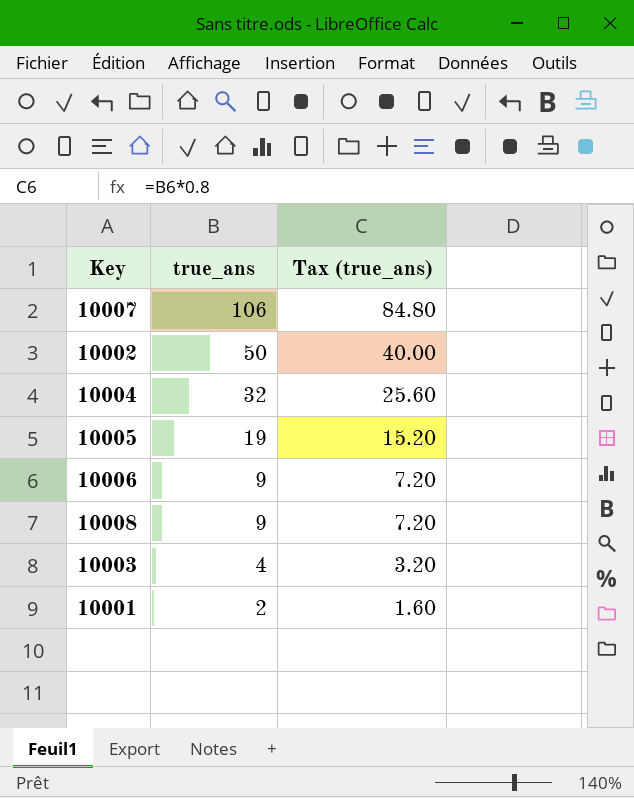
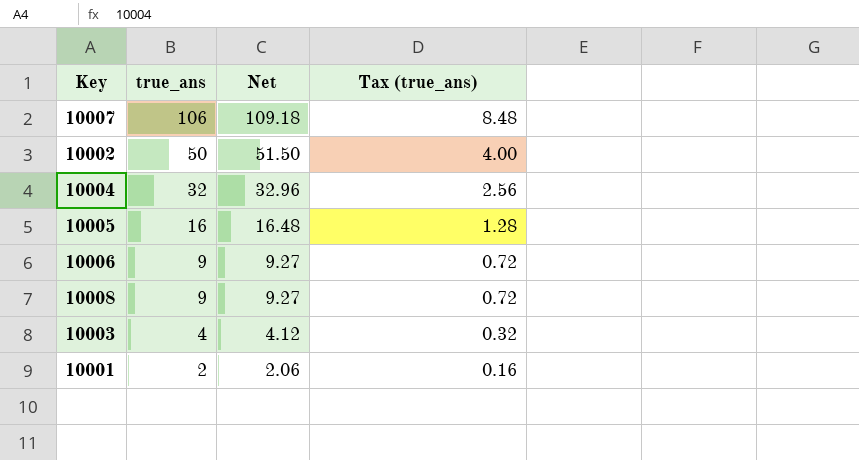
column Net | formula: none -> [true_ans] * 1.03
column Tax (true_ans) | formula: [true_ans] * 0.8 -> [true_ans] * 0.08
10005 | true_ans: 19 -> 16

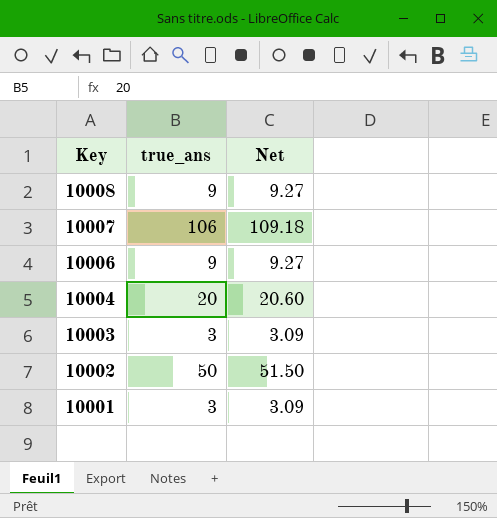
row order: true_ans descending -> Key descending
column Tax (true_ans) | formula: [true_ans] * 0.08 -> none
row 10005: 16 | 16.48 | 1.28 -> none
10004 | true_ans: 32 -> 20
10004 | Net: 32.96 -> 20.60
10003 | true_ans: 4 -> 3
10003 | Net: 4.12 -> 3.09
10001 | true_ans: 2 -> 3
10001 | Net: 2.06 -> 3.09

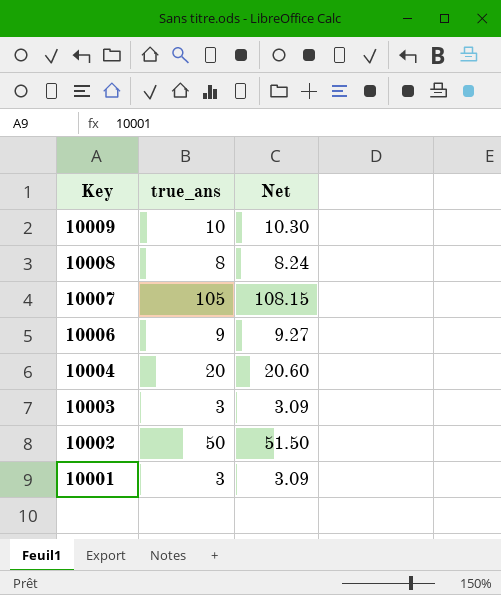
row 10009: none -> 10 | 10.30
10008 | true_ans: 9 -> 8
10008 | Net: 9.27 -> 8.24
10007 | true_ans: 106 -> 105
10007 | Net: 109.18 -> 108.15

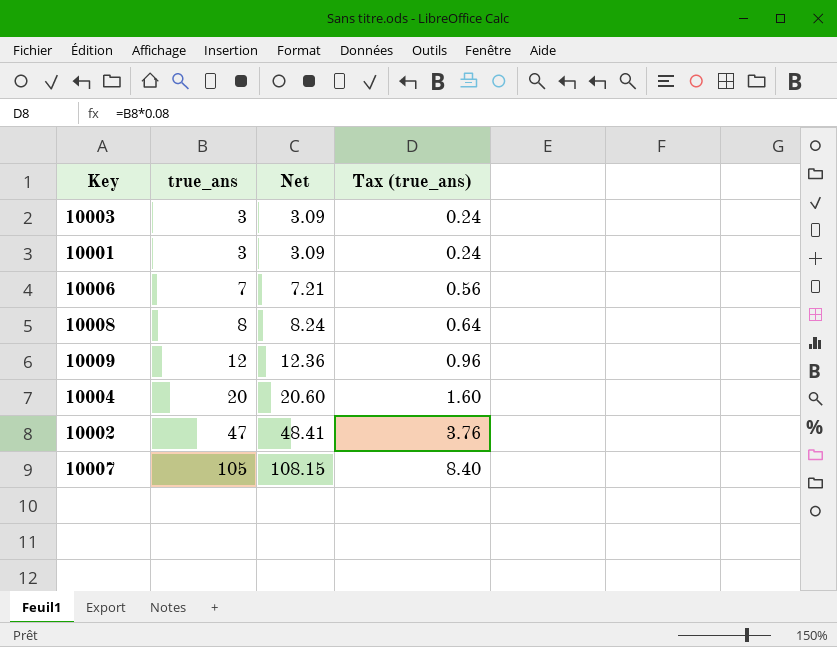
row order: Key descending -> true_ans ascending
column Tax (true_ans) | formula: none -> [true_ans] * 0.08
10006 | true_ans: 9 -> 7
10006 | Net: 9.27 -> 7.21
10009 | true_ans: 10 -> 12
10009 | Net: 10.30 -> 12.36
10002 | true_ans: 50 -> 47
10002 | Net: 51.50 -> 48.41

